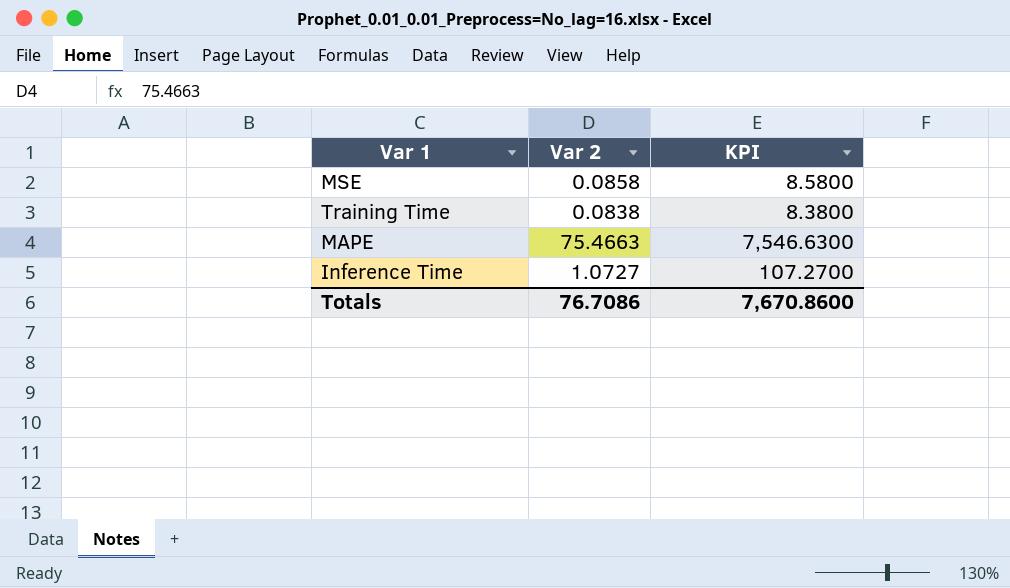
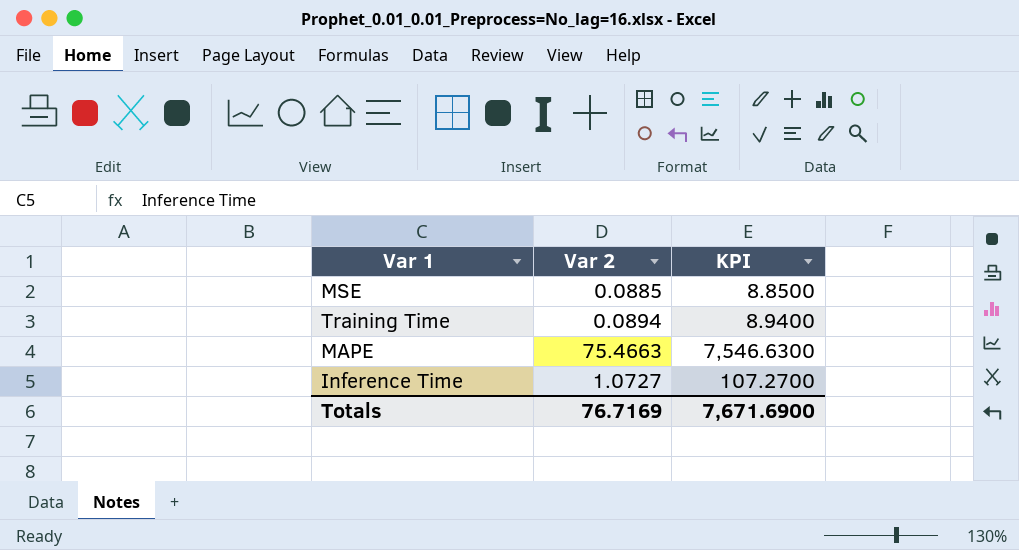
MSE | Var 2: 0.0858 -> 0.0885
MSE | KPI: 8.5800 -> 8.8500
Training Time | Var 2: 0.0838 -> 0.0894
Training Time | KPI: 8.3800 -> 8.9400
Totals | Var 2: 76.7086 -> 76.7169
Totals | KPI: 7,670.8600 -> 7,671.6900

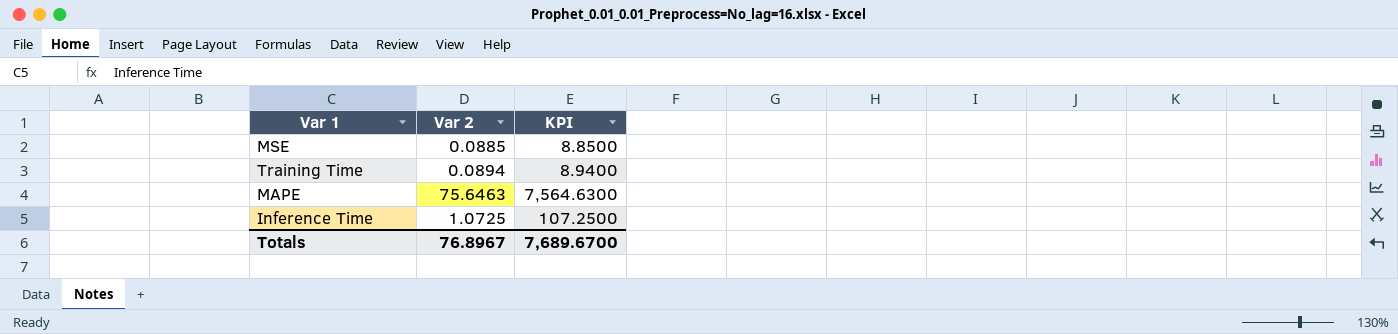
MAPE | Var 2: 75.4663 -> 75.6463
MAPE | KPI: 7,546.6300 -> 7,564.6300
Inference Time | Var 2: 1.0727 -> 1.0725
Inference Time | KPI: 107.2700 -> 107.2500
Totals | Var 2: 76.7169 -> 76.8967
Totals | KPI: 7,671.6900 -> 7,689.6700

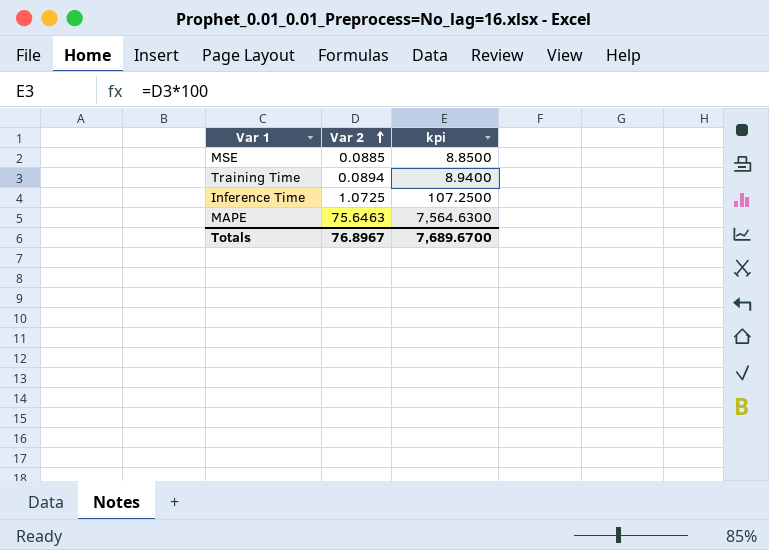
row order: none -> Var 2 ascending
column name: KPI -> kpi

